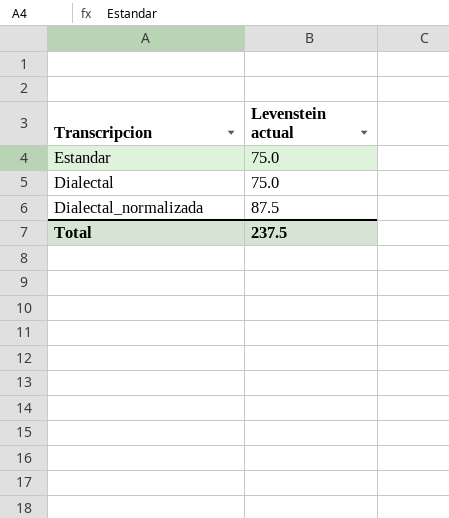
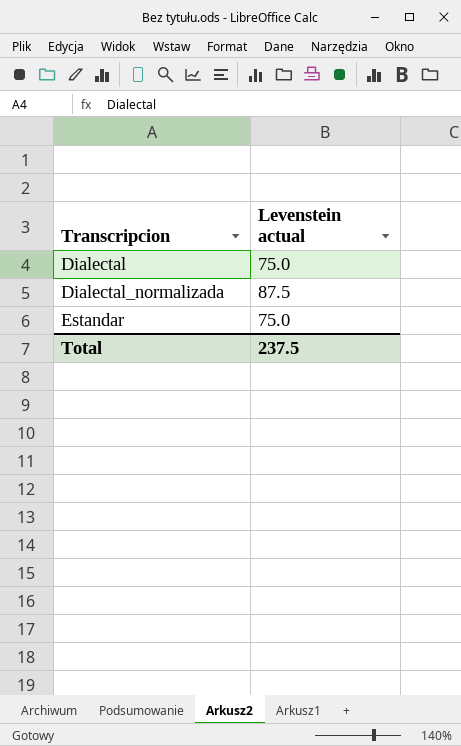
row order: Levenstein actual ascending -> Transcripcion ascending

